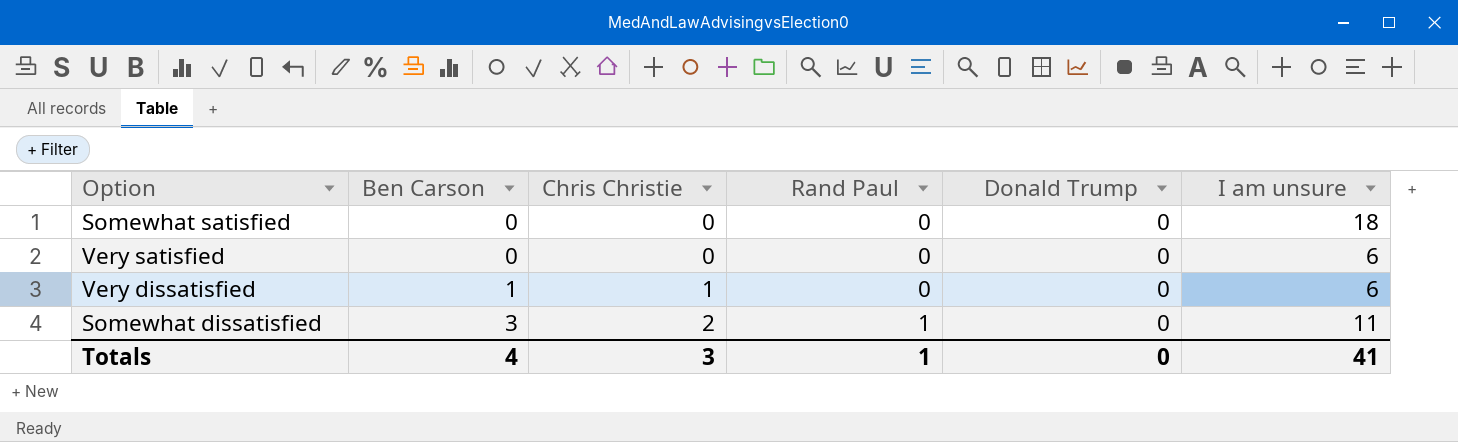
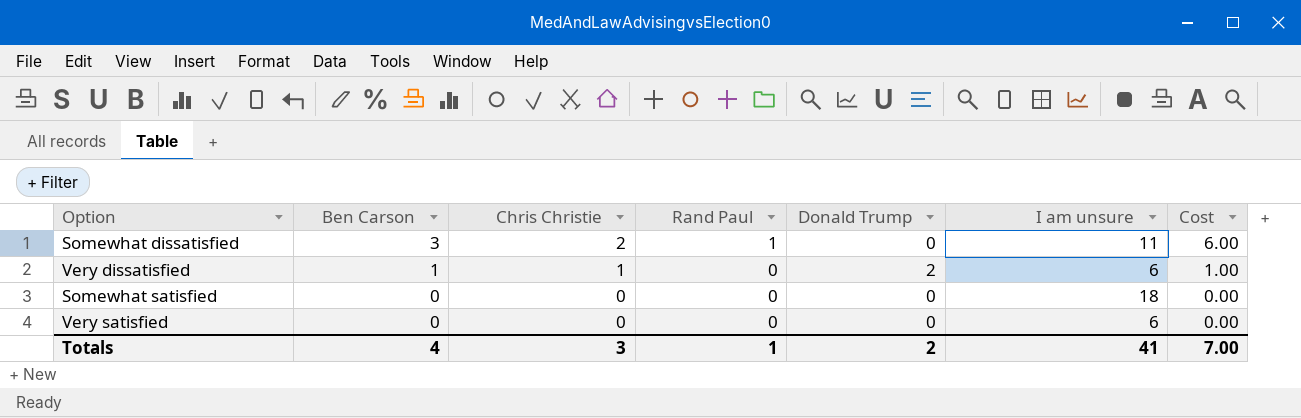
row order: Ben Carson ascending -> Ben Carson descending
column Cost | formula: none -> [Ben Carson] * [Chris Christie]
Very dissatisfied | Donald Trump: 0 -> 2
Totals | Donald Trump: 0 -> 2

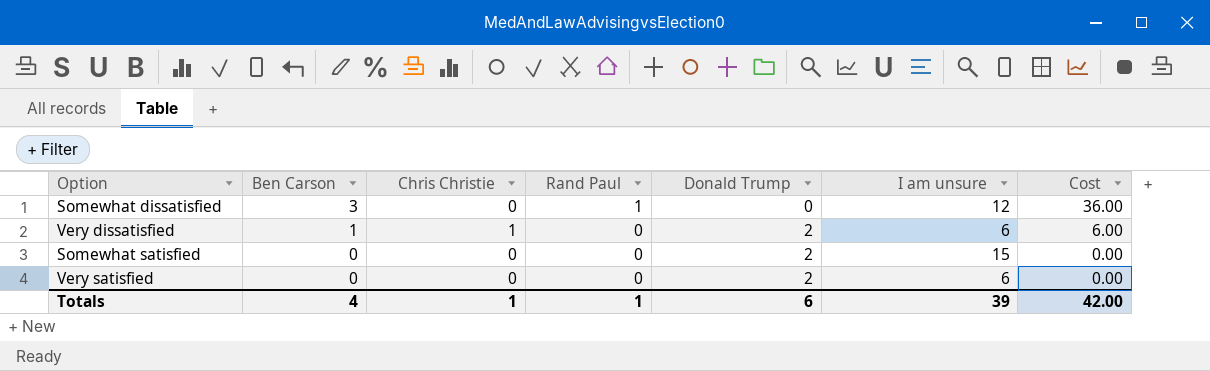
column Cost | formula: [Ben Carson] * [Chris Christie] -> [Ben Carson] * [I am unsure]
Somewhat dissatisfied | Chris Christie: 2 -> 0
Somewhat dissatisfied | I am unsure: 11 -> 12
Somewhat satisfied | Donald Trump: 0 -> 2
Somewhat satisfied | I am unsure: 18 -> 15
Very satisfied | Donald Trump: 0 -> 2
Totals | Chris Christie: 3 -> 1
Totals | Donald Trump: 2 -> 6
Totals | I am unsure: 41 -> 39
Totals | Cost: 7.00 -> 42.00

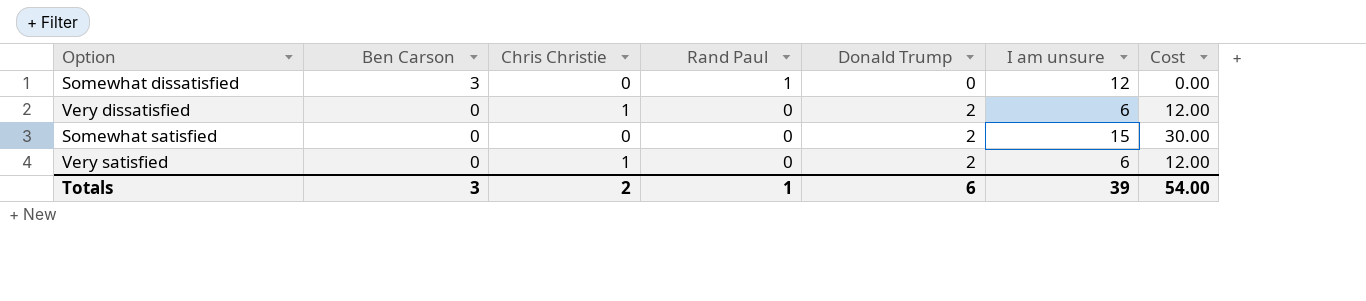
column Cost | formula: [Ben Carson] * [I am unsure] -> [Donald Trump] * [I am unsure]
Very dissatisfied | Ben Carson: 1 -> 0
Very satisfied | Chris Christie: 0 -> 1
Totals | Ben Carson: 4 -> 3
Totals | Chris Christie: 1 -> 2
Totals | Cost: 42.00 -> 54.00

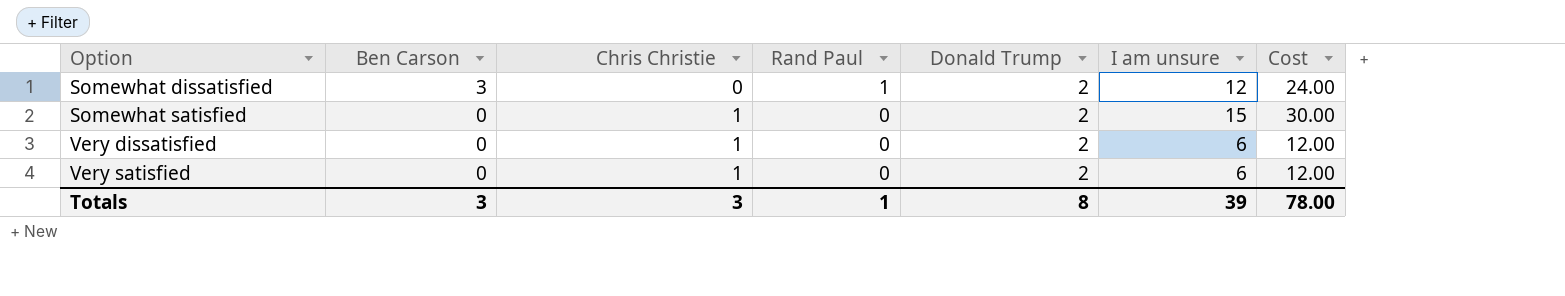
row order: Ben Carson descending -> Option ascending
Somewhat dissatisfied | Donald Trump: 0 -> 2
Somewhat dissatisfied | Cost: 0.00 -> 24.00
Somewhat satisfied | Chris Christie: 0 -> 1
Totals | Chris Christie: 2 -> 3
Totals | Donald Trump: 6 -> 8
Totals | Cost: 54.00 -> 78.00

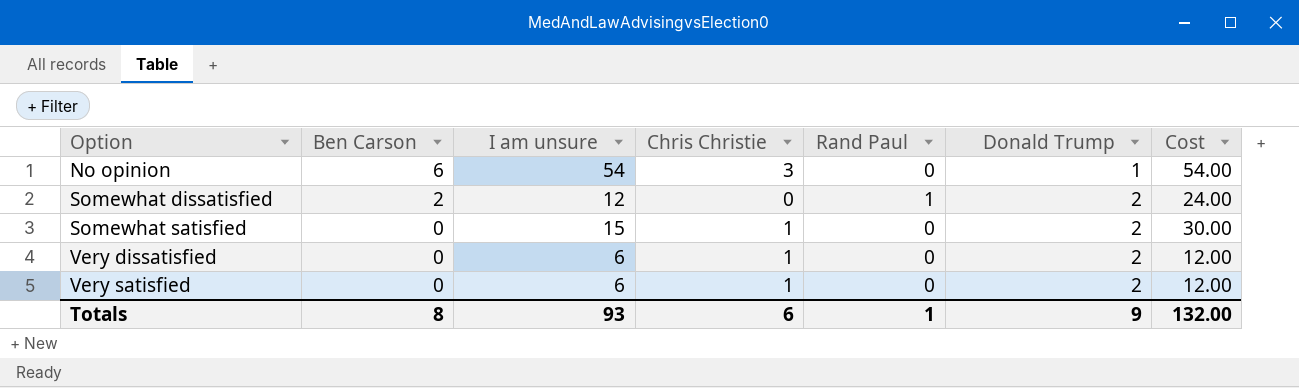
column I am unsure | position: 6 -> 3
row No opinion: none -> 6 | 54 | 3 | 0 | 1 | 54.00
Somewhat dissatisfied | Ben Carson: 3 -> 2
Totals | Ben Carson: 3 -> 8
Totals | I am unsure: 39 -> 93
Totals | Chris Christie: 3 -> 6
Totals | Donald Trump: 8 -> 9
Totals | Cost: 78.00 -> 132.00

